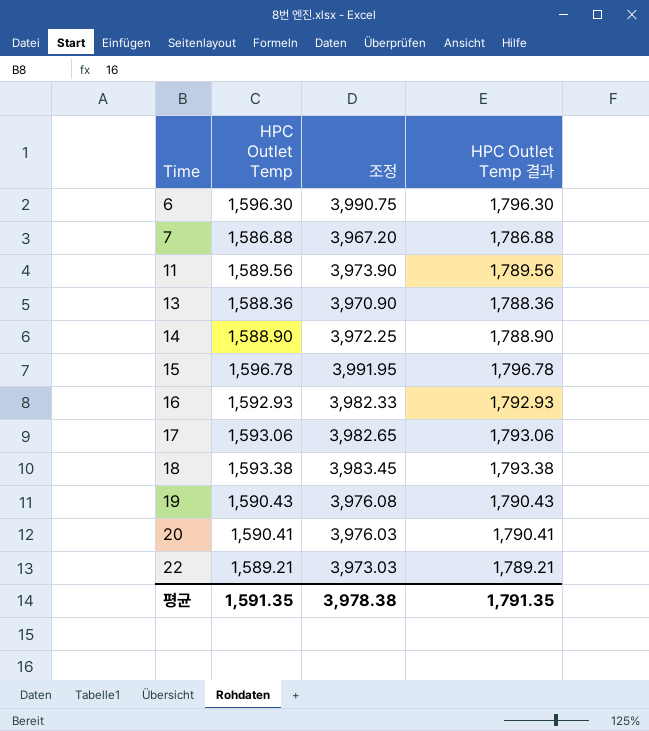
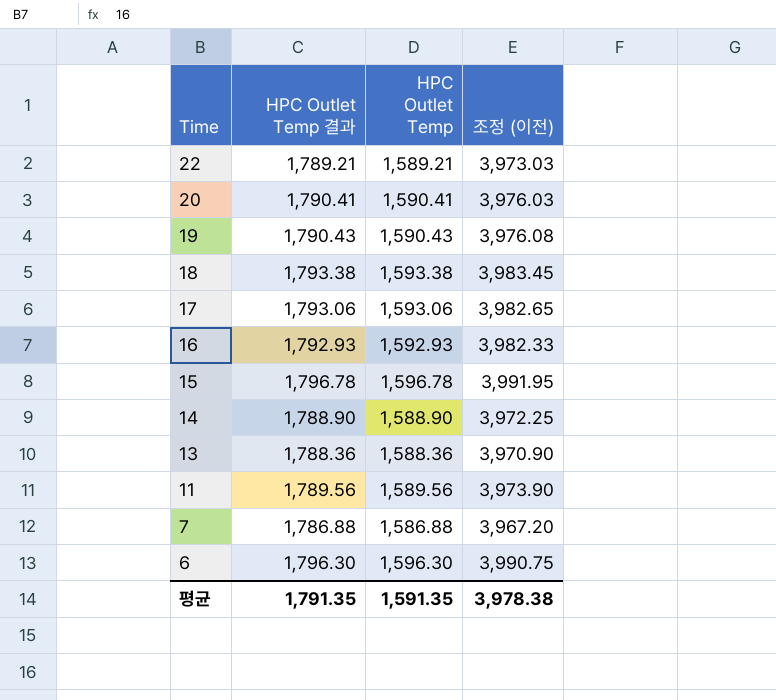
row order: Time ascending -> Time descending
column HPC Outlet Temp 결과 | position: 4 -> 2
column name: 조정 -> 조정 (이전)

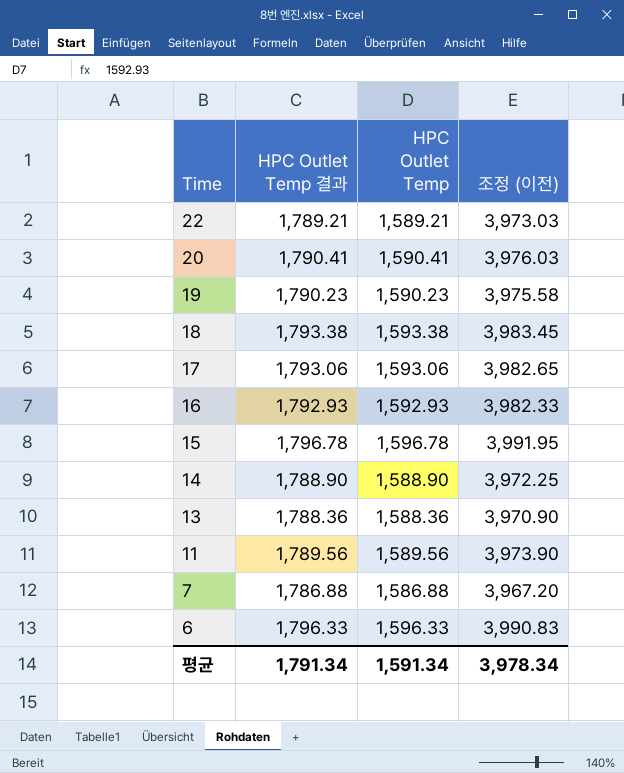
19 | HPC Outlet Temp 결과: 1,790.43 -> 1,790.23
19 | HPC Outlet Temp: 1,590.43 -> 1,590.23
19 | 조정 (이전): 3,976.08 -> 3,975.58
6 | HPC Outlet Temp 결과: 1,796.30 -> 1,796.33
6 | HPC Outlet Temp: 1,596.30 -> 1,596.33
6 | 조정 (이전): 3,990.75 -> 3,990.83
평균 | HPC Outlet Temp 결과: 1,791.35 -> 1,791.34
평균 | HPC Outlet Temp: 1,591.35 -> 1,591.34
평균 | 조정 (이전): 3,978.38 -> 3,978.34

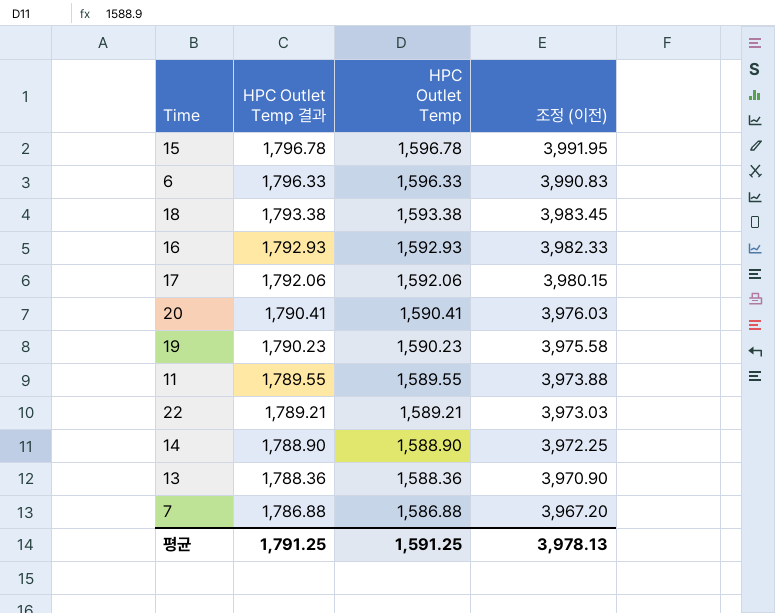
row order: Time descending -> HPC Outlet Temp 결과 descending
17 | HPC Outlet Temp 결과: 1,793.06 -> 1,792.06
17 | HPC Outlet Temp: 1,593.06 -> 1,592.06
17 | 조정 (이전): 3,982.65 -> 3,980.15
11 | HPC Outlet Temp 결과: 1,789.56 -> 1,789.55
11 | HPC Outlet Temp: 1,589.56 -> 1,589.55
11 | 조정 (이전): 3,973.90 -> 3,973.88
평균 | HPC Outlet Temp 결과: 1,791.34 -> 1,791.25
평균 | HPC Outlet Temp: 1,591.34 -> 1,591.25
평균 | 조정 (이전): 3,978.34 -> 3,978.13

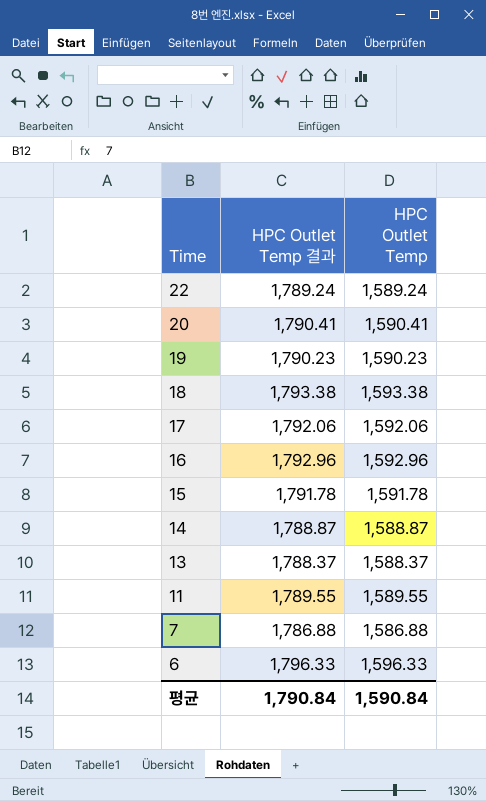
row order: HPC Outlet Temp 결과 descending -> Time descending
column 조정 (이전) | formula: [HPC Outlet Temp] * 2.5 -> none
22 | HPC Outlet Temp 결과: 1,789.21 -> 1,789.24
22 | HPC Outlet Temp: 1,589.21 -> 1,589.24
16 | HPC Outlet Temp 결과: 1,792.93 -> 1,792.96
16 | HPC Outlet Temp: 1,592.93 -> 1,592.96
15 | HPC Outlet Temp 결과: 1,796.78 -> 1,791.78
15 | HPC Outlet Temp: 1,596.78 -> 1,591.78
14 | HPC Outlet Temp 결과: 1,788.90 -> 1,788.87
14 | HPC Outlet Temp: 1,588.90 -> 1,588.87
13 | HPC Outlet Temp 결과: 1,788.36 -> 1,788.37
13 | HPC Outlet Temp: 1,588.36 -> 1,588.37
평균 | HPC Outlet Temp 결과: 1,791.25 -> 1,790.84
평균 | HPC Outlet Temp: 1,591.25 -> 1,590.84

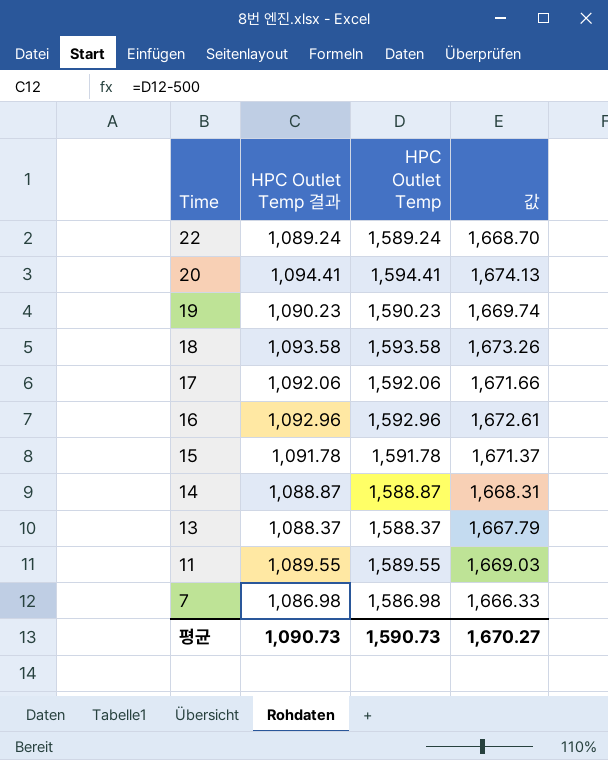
column HPC Outlet Temp 결과 | formula: [HPC Outlet Temp] + 200 -> [HPC Outlet Temp] - 500
column 값 | formula: none -> [HPC Outlet Temp] * 1.05
row 6: 1,796.33 | 1,596.33 -> none
20 | HPC Outlet Temp: 1,590.41 -> 1,594.41
18 | HPC Outlet Temp: 1,593.38 -> 1,593.58
7 | HPC Outlet Temp: 1,586.88 -> 1,586.98
평균 | HPC Outlet Temp 결과: 1,790.84 -> 1,090.73
평균 | HPC Outlet Temp: 1,590.84 -> 1,590.73

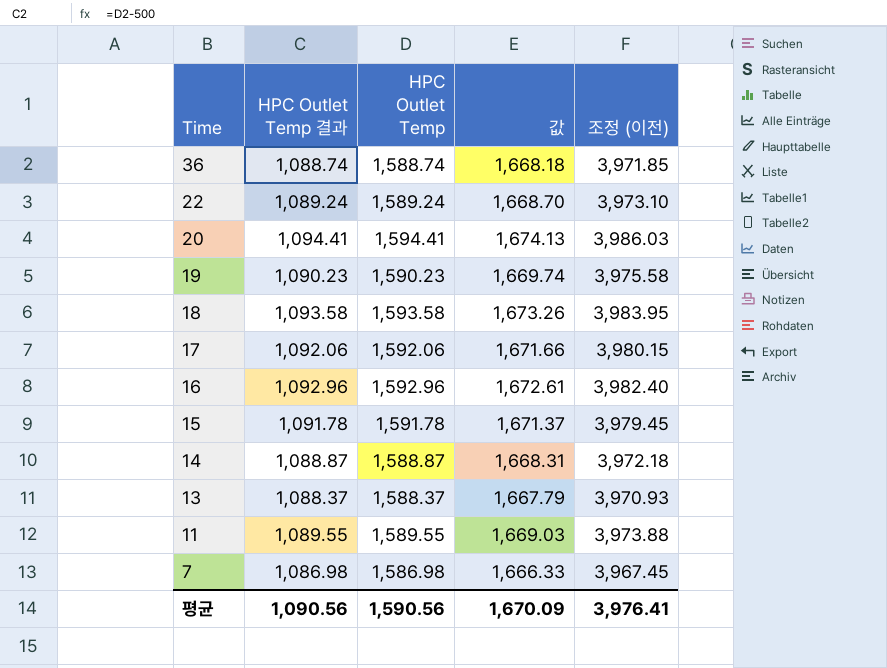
column 조정 (이전) | formula: none -> [HPC Outlet Temp] * 2.5
row 36: none -> 1,088.74 | 1,588.74 | 1,668.18 | 3,971.85
평균 | HPC Outlet Temp 결과: 1,090.73 -> 1,090.56
평균 | HPC Outlet Temp: 1,590.73 -> 1,590.56
평균 | 값: 1,670.27 -> 1,670.09

